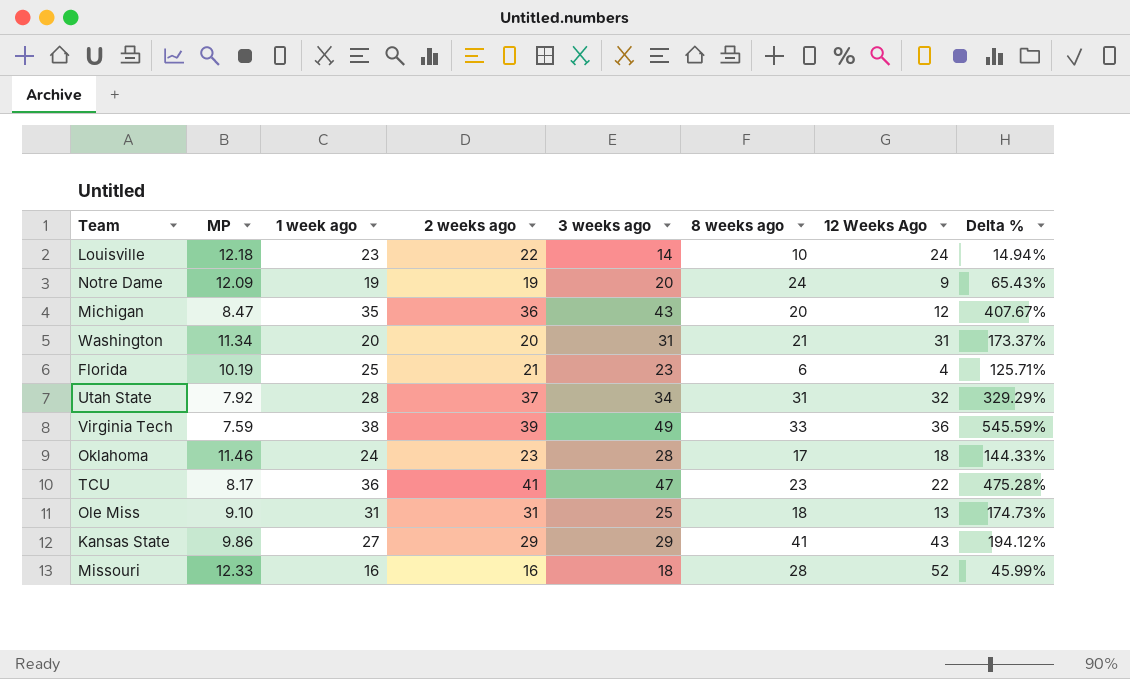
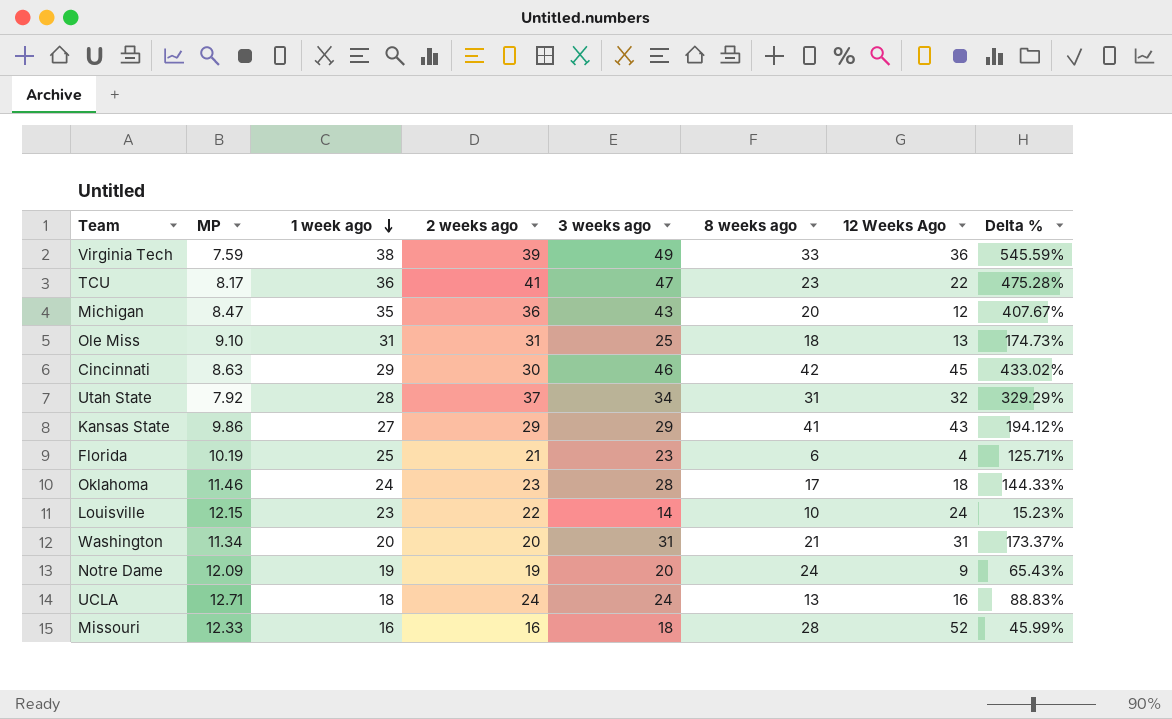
row order: none -> 1 week ago descending
row Cincinnati: none -> 8.63 | 29 | 30 | 46 | 42 | 45 | 433.02%
Louisville | MP: 12.18 -> 12.15
Louisville | Delta %: 14.94% -> 15.23%
row UCLA: none -> 12.71 | 18 | 24 | 24 | 13 | 16 | 88.83%

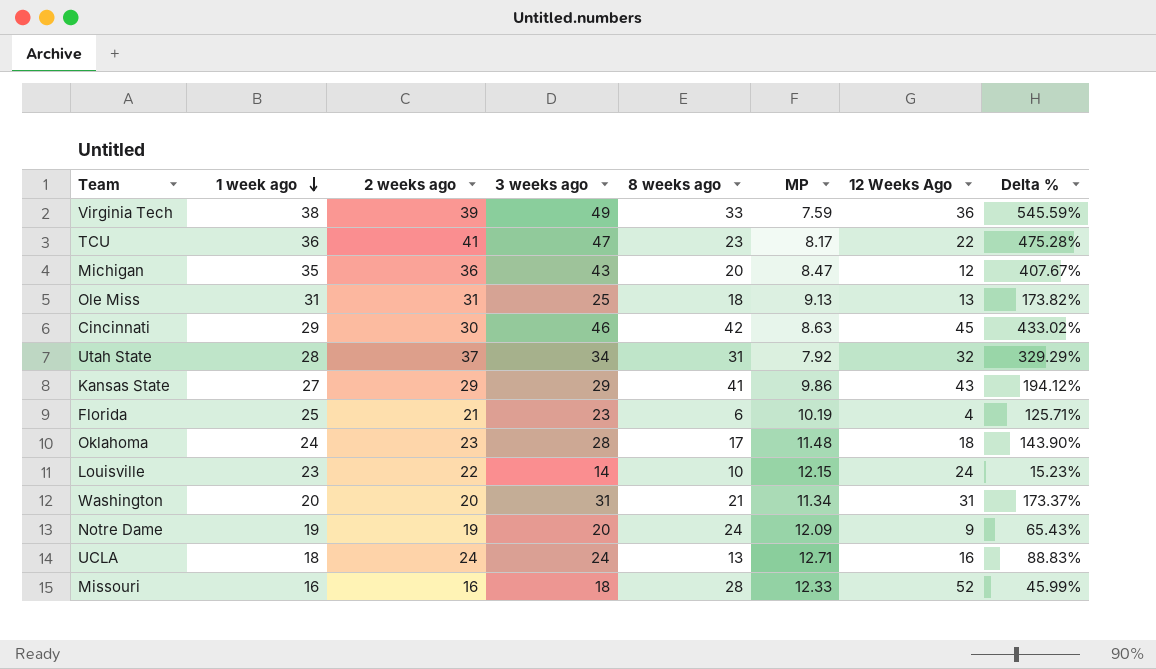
column MP | position: 2 -> 6
Ole Miss | MP: 9.10 -> 9.13
Ole Miss | Delta %: 174.73% -> 173.82%
Oklahoma | MP: 11.46 -> 11.48
Oklahoma | Delta %: 144.33% -> 143.90%

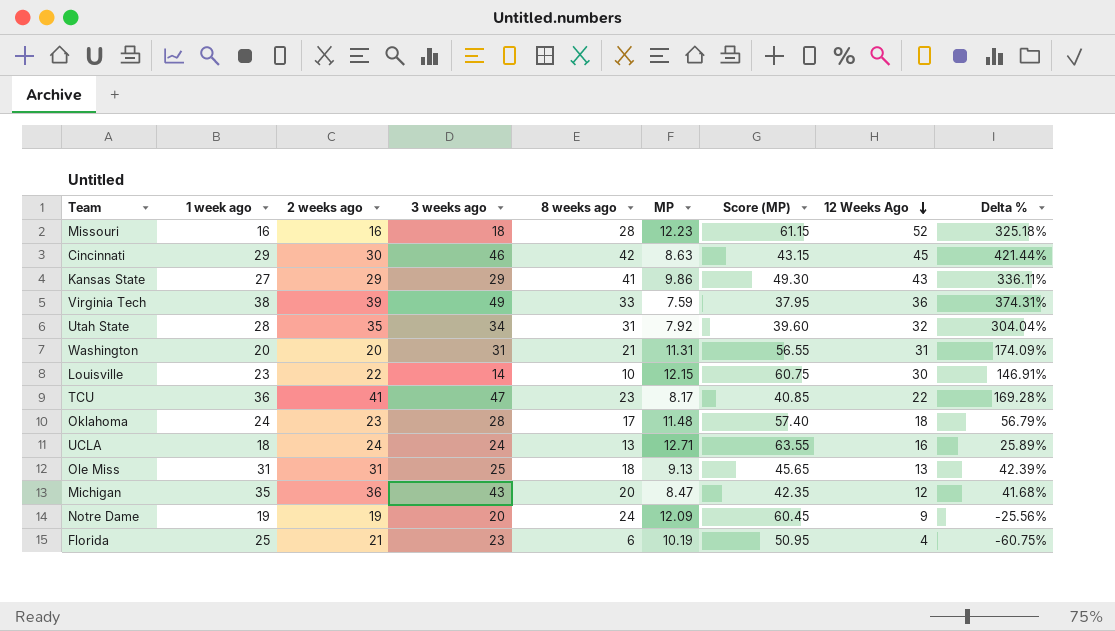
row order: 1 week ago descending -> 12 Weeks Ago descending
column Score (MP) | formula: none -> [MP] * 5
column Delta % | formula: ([3 weeks ago] - [MP]) / [MP] -> ([12 Weeks Ago] - [MP]) / [MP]
Missouri | MP: 12.33 -> 12.23
Utah State | 2 weeks ago: 37 -> 35
Washington | MP: 11.34 -> 11.31
Louisville | 12 Weeks Ago: 24 -> 30

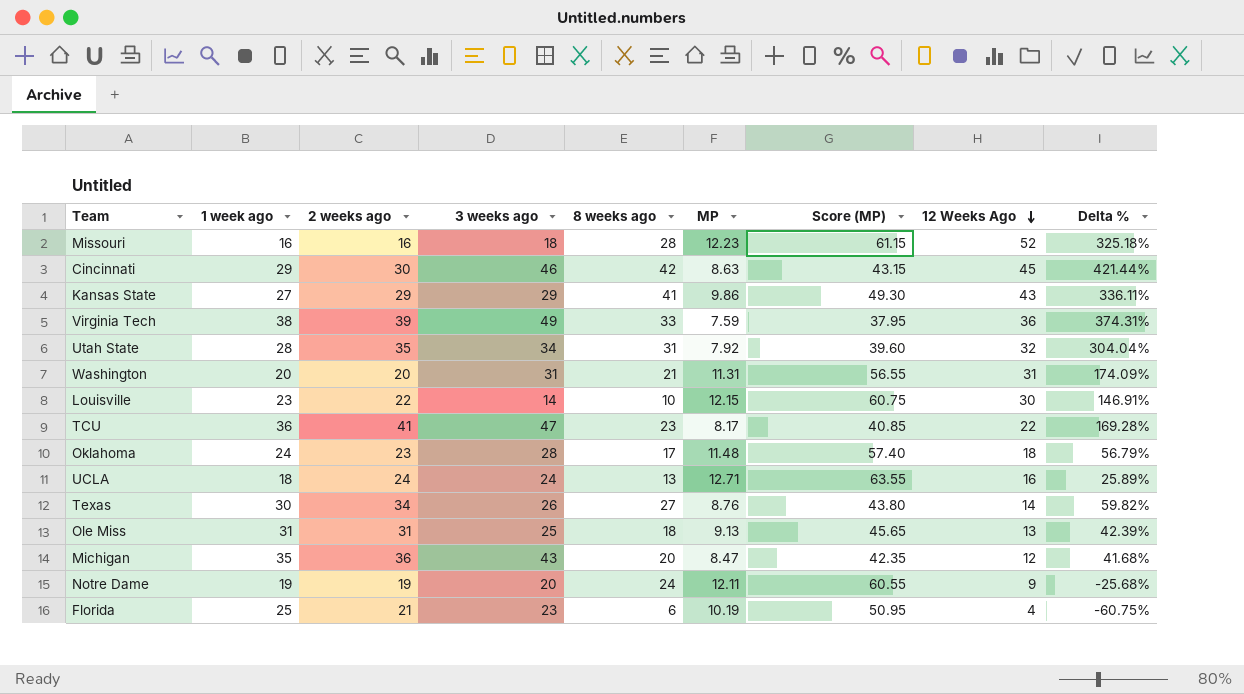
row Texas: none -> 30 | 34 | 26 | 27 | 8.76 | 43.80 | 14 | 59.82%
Notre Dame | MP: 12.09 -> 12.11
Notre Dame | Score (MP): 60.45 -> 60.55
Notre Dame | Delta %: -25.56% -> -25.68%

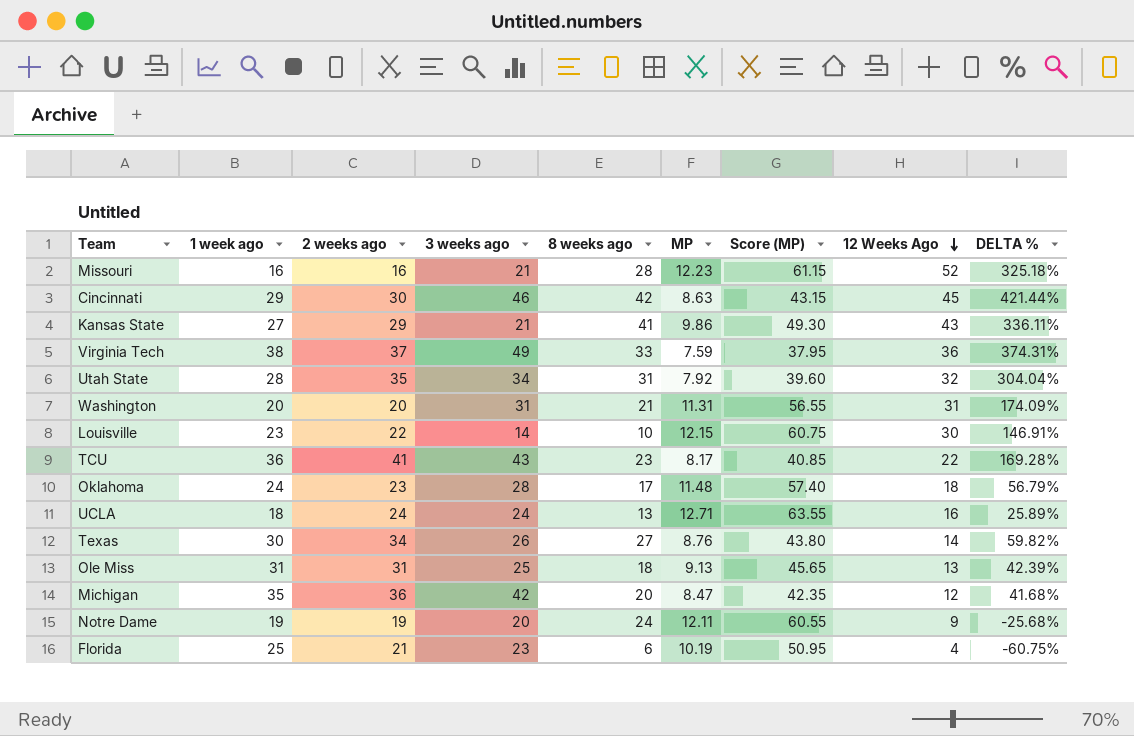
column name: Delta % -> DELTA %
Missouri | 3 weeks ago: 18 -> 21
Kansas State | 3 weeks ago: 29 -> 21
Virginia Tech | 2 weeks ago: 39 -> 37
TCU | 3 weeks ago: 47 -> 43
Michigan | 3 weeks ago: 43 -> 42

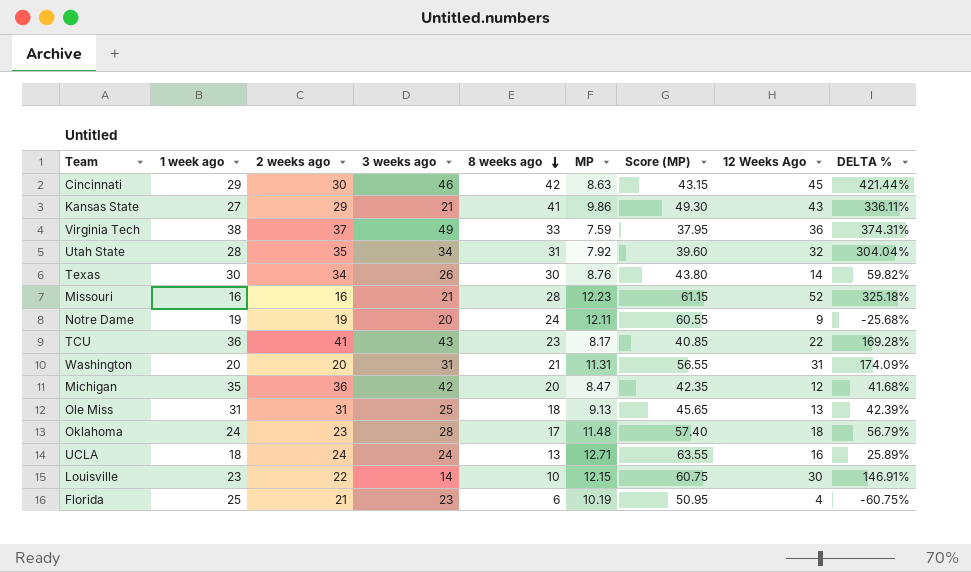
row order: 12 Weeks Ago descending -> 8 weeks ago descending
Texas | 8 weeks ago: 27 -> 30

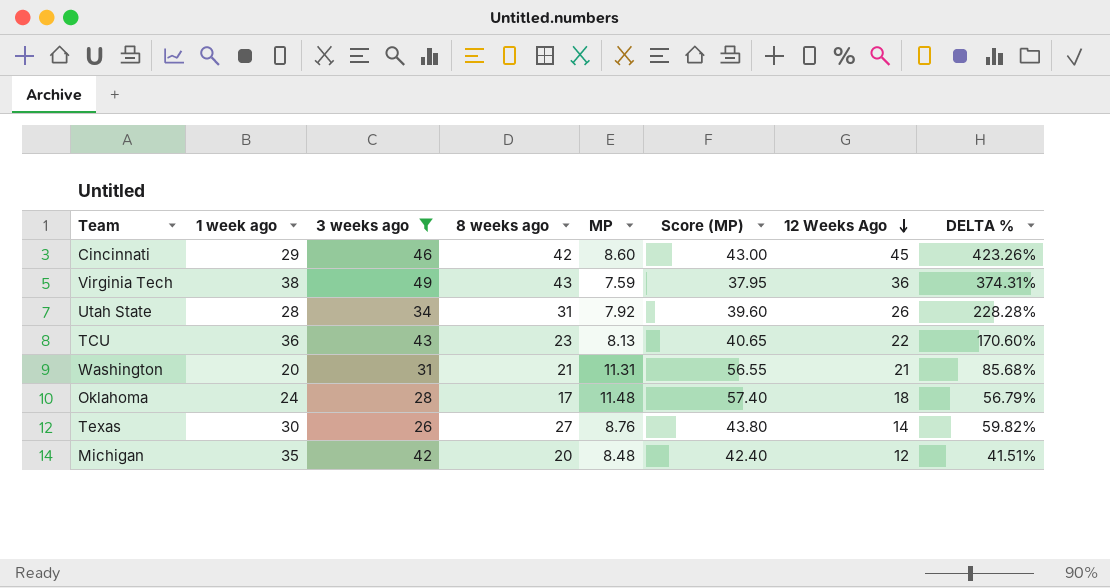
filter: none -> 3 weeks ago >= 26
row order: 8 weeks ago descending -> 12 Weeks Ago descending
column 2 weeks ago | position: 3 -> none
Cincinnati | MP: 8.63 -> 8.60
Cincinnati | Score (MP): 43.15 -> 43.00
Cincinnati | DELTA %: 421.44% -> 423.26%
Virginia Tech | 8 weeks ago: 33 -> 43
Utah State | 12 Weeks Ago: 32 -> 26
Utah State | DELTA %: 304.04% -> 228.28%
TCU | MP: 8.17 -> 8.13
TCU | Score (MP): 40.85 -> 40.65
TCU | DELTA %: 169.28% -> 170.60%
Washington | 12 Weeks Ago: 31 -> 21
Washington | DELTA %: 174.09% -> 85.68%
Texas | 8 weeks ago: 30 -> 27
Michigan | MP: 8.47 -> 8.48
Michigan | Score (MP): 42.35 -> 42.40
Michigan | DELTA %: 41.68% -> 41.51%

